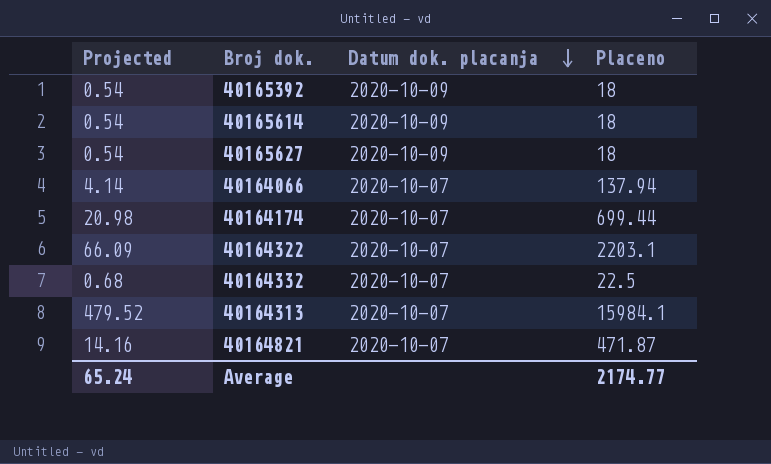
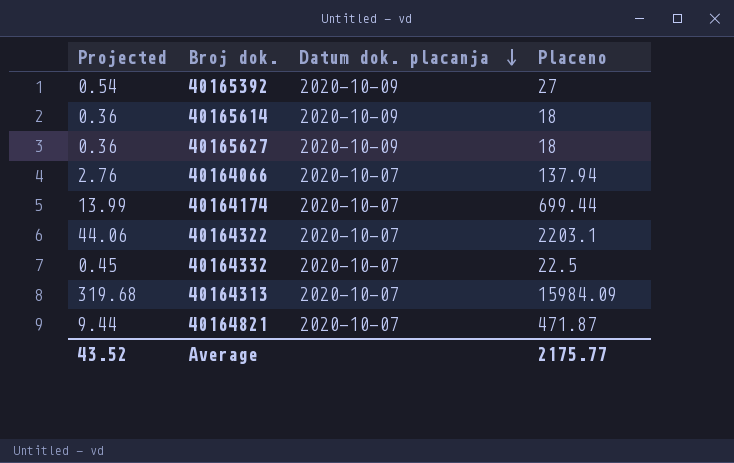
column Projected | formula: [Placeno] * 0.03 -> [Placeno] * 0.02
40165392 | Placeno: 18 -> 27
40164313 | Placeno: 15984.1 -> 15984.09
Average | Projected: 65.24 -> 43.52
Average | Placeno: 2174.77 -> 2175.77

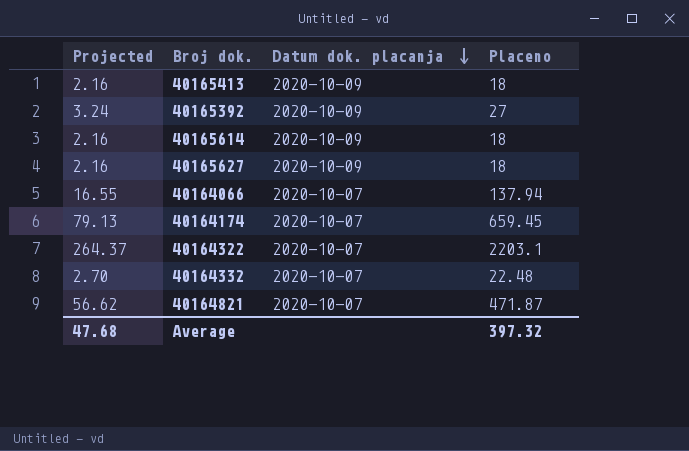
column Projected | formula: [Placeno] * 0.02 -> [Placeno] * 0.12
row 40164313: 319.68 | 2020-10-07 | 15984.09 -> none
row 40165413: none -> 2.16 | 2020-10-09 | 18
40164174 | Placeno: 699.44 -> 659.45
40164332 | Placeno: 22.5 -> 22.48
Average | Projected: 43.52 -> 47.68
Average | Placeno: 2175.77 -> 397.32

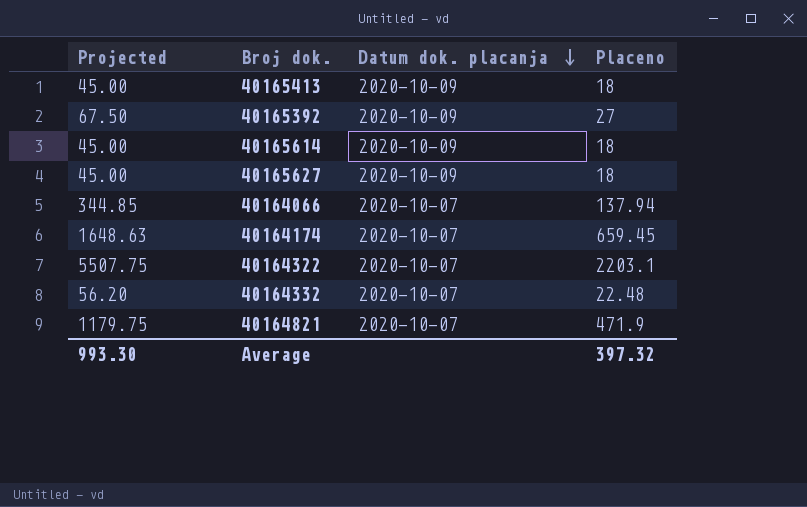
column Projected | formula: [Placeno] * 0.12 -> [Placeno] * 2.5
40164821 | Placeno: 471.87 -> 471.9
Average | Projected: 47.68 -> 993.30

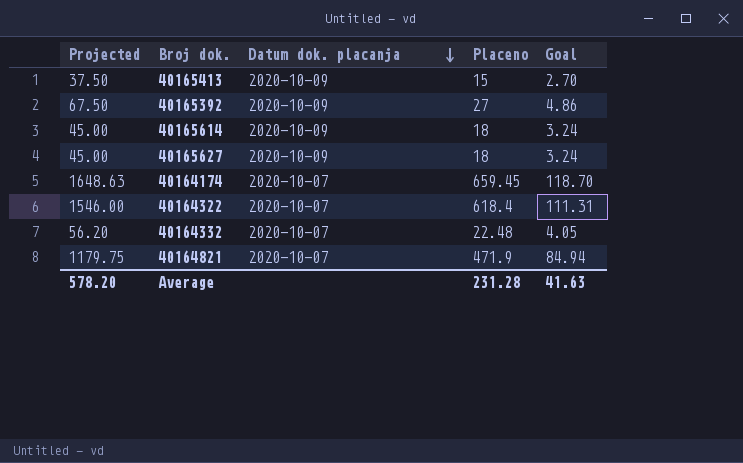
column Goal | formula: none -> [Placeno] * 0.18
row 40164066: 344.85 | 2020-10-07 | 137.94 -> none
40165413 | Projected: 45.00 -> 37.50
40165413 | Placeno: 18 -> 15
40164322 | Projected: 5507.75 -> 1546.00
40164322 | Placeno: 2203.1 -> 618.4
Average | Projected: 993.30 -> 578.20
Average | Placeno: 397.32 -> 231.28

